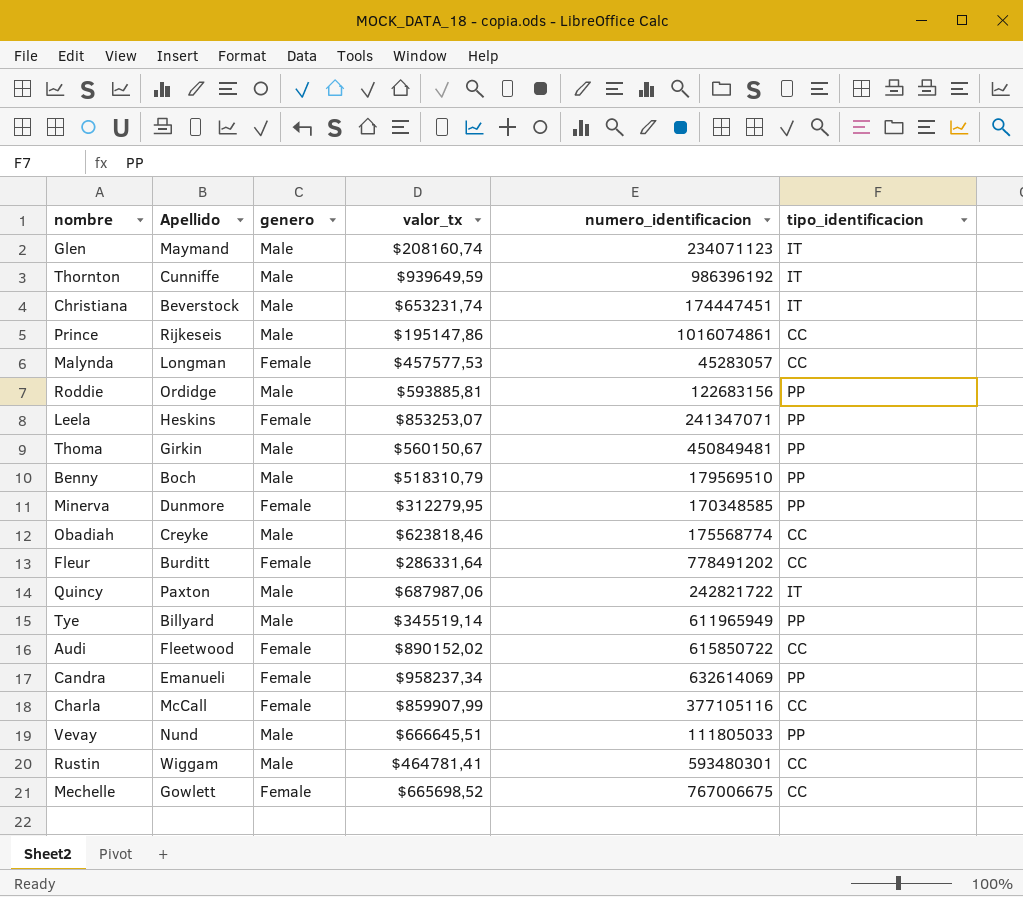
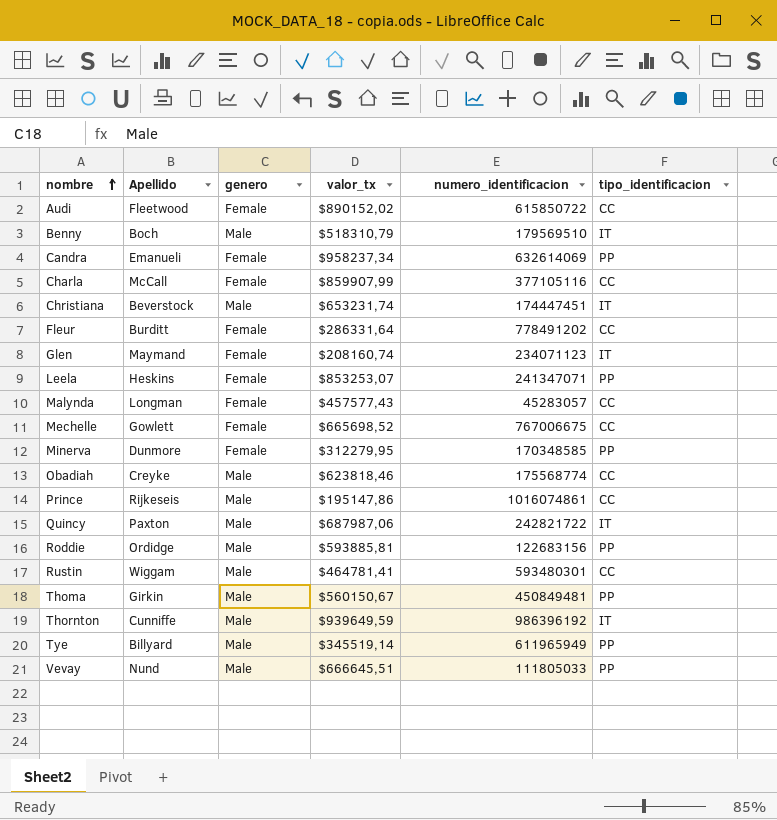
row order: none -> nombre ascending
Benny | tipo_identificacion: PP -> IT
Glen | genero: Male -> Female
Malynda | valor_tx: $457577,53 -> $457577,43

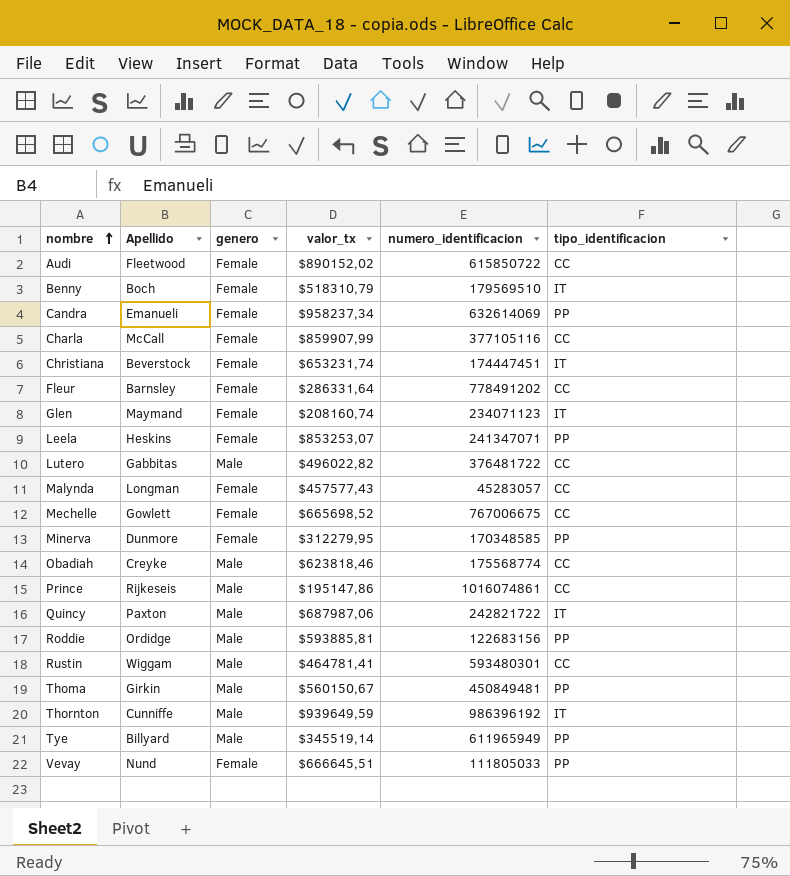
Benny | genero: Male -> Female
Christiana | genero: Male -> Female
Fleur | Apellido: Burditt -> Barnsley
row Lutero: none -> Gabbitas | Male | $496022,82 | 376481722 | CC
Vevay | genero: Male -> Female

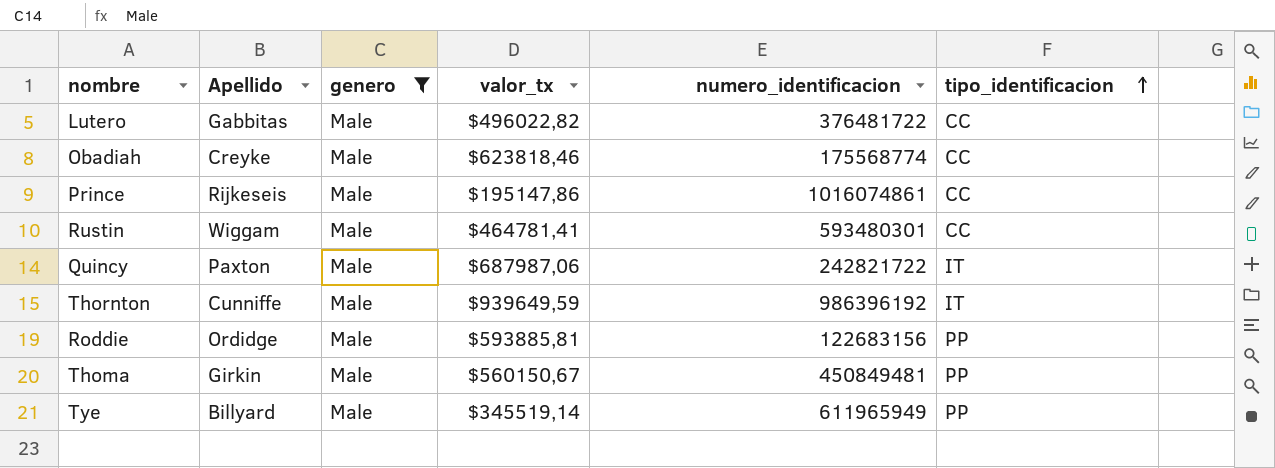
filter: none -> genero = Male
row order: nombre ascending -> tipo_identificacion ascending

